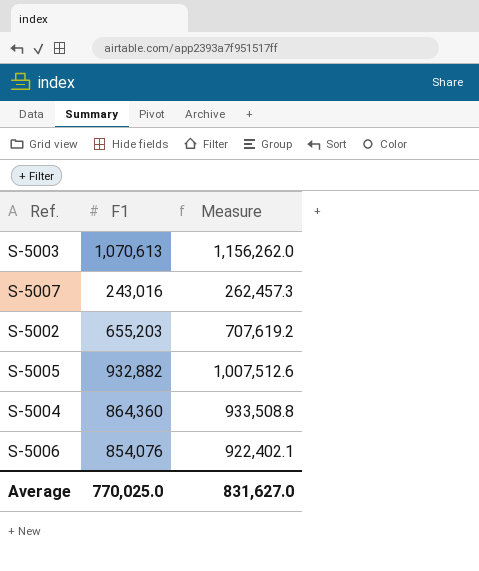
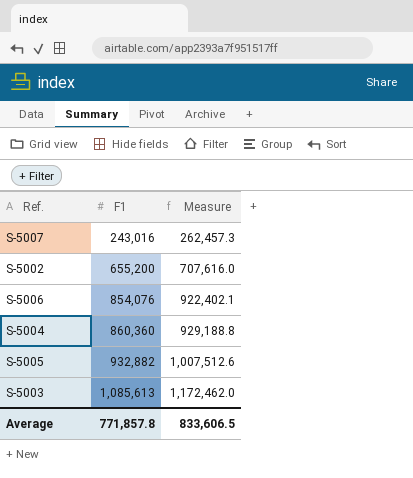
row order: none -> F1 ascending
S-5002 | F1: 655,203 -> 655,200
S-5002 | Measure: 707,619.2 -> 707,616.0
S-5004 | F1: 864,360 -> 860,360
S-5004 | Measure: 933,508.8 -> 929,188.8
S-5003 | F1: 1,070,613 -> 1,085,613
S-5003 | Measure: 1,156,262.0 -> 1,172,462.0
Average | F1: 770,025.0 -> 771,857.8
Average | Measure: 831,627.0 -> 833,606.5

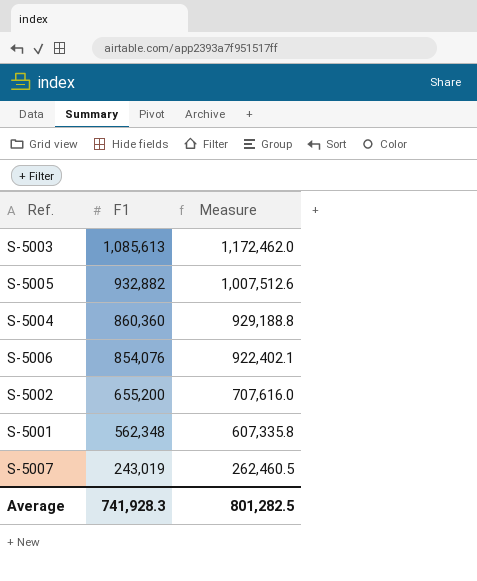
row order: F1 ascending -> F1 descending
row S-5001: none -> 562,348 | 607,335.8
S-5007 | F1: 243,016 -> 243,019
S-5007 | Measure: 262,457.3 -> 262,460.5
Average | F1: 771,857.8 -> 741,928.3
Average | Measure: 833,606.5 -> 801,282.5

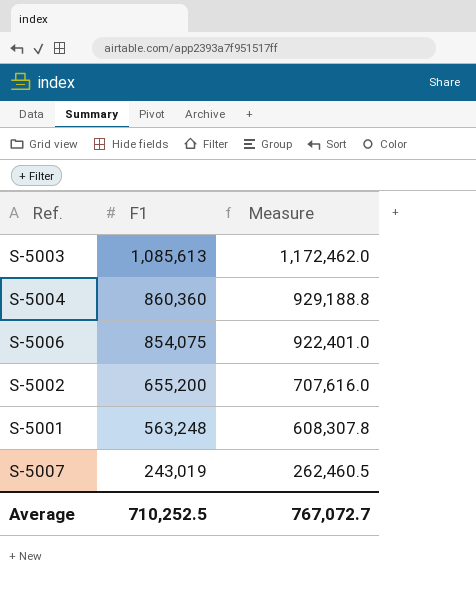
row S-5005: 932,882 | 1,007,512.6 -> none
S-5006 | F1: 854,076 -> 854,075
S-5006 | Measure: 922,402.1 -> 922,401.0
S-5001 | F1: 562,348 -> 563,248
S-5001 | Measure: 607,335.8 -> 608,307.8
Average | F1: 741,928.3 -> 710,252.5
Average | Measure: 801,282.5 -> 767,072.7

